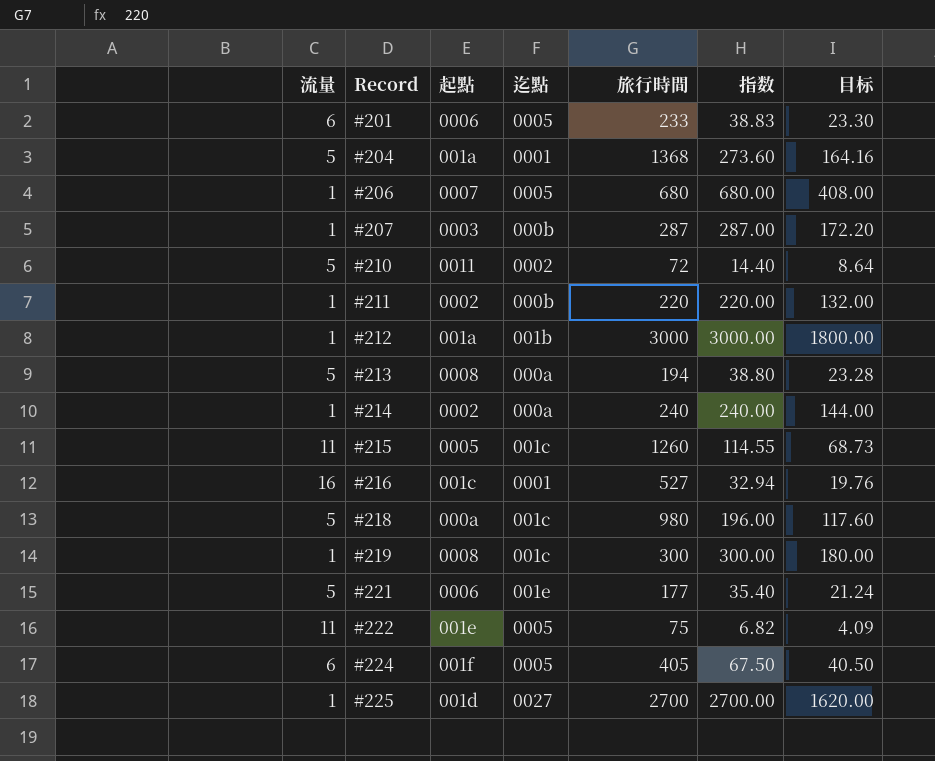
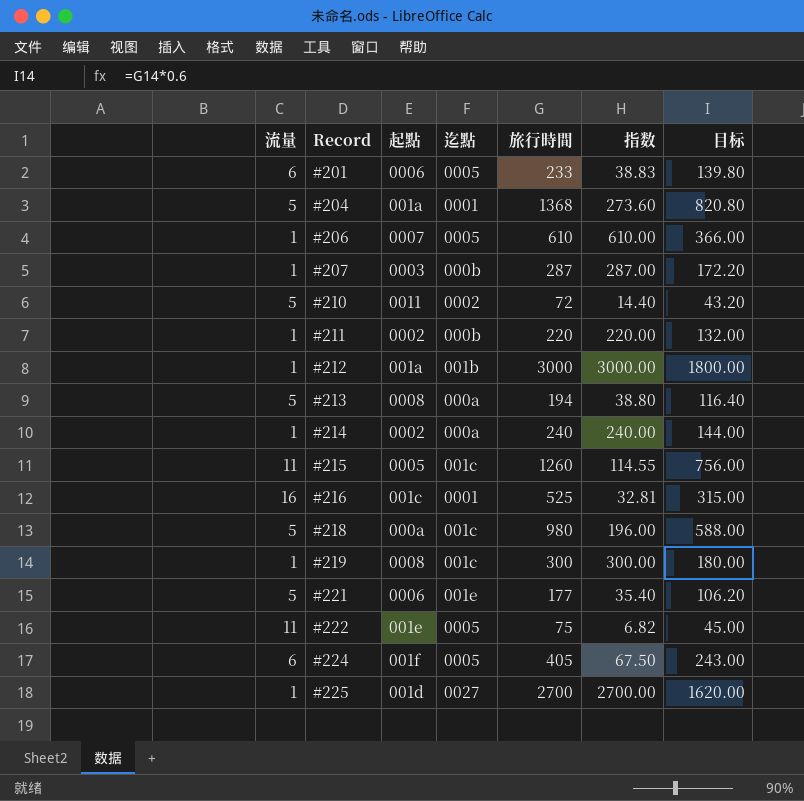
column 目标 | formula: [指数] * 0.6 -> [旅行時間] * 0.6
#206 | 旅行時間: 680 -> 610
#206 | 指数: 680.00 -> 610.00
#216 | 旅行時間: 527 -> 525
#216 | 指数: 32.94 -> 32.81

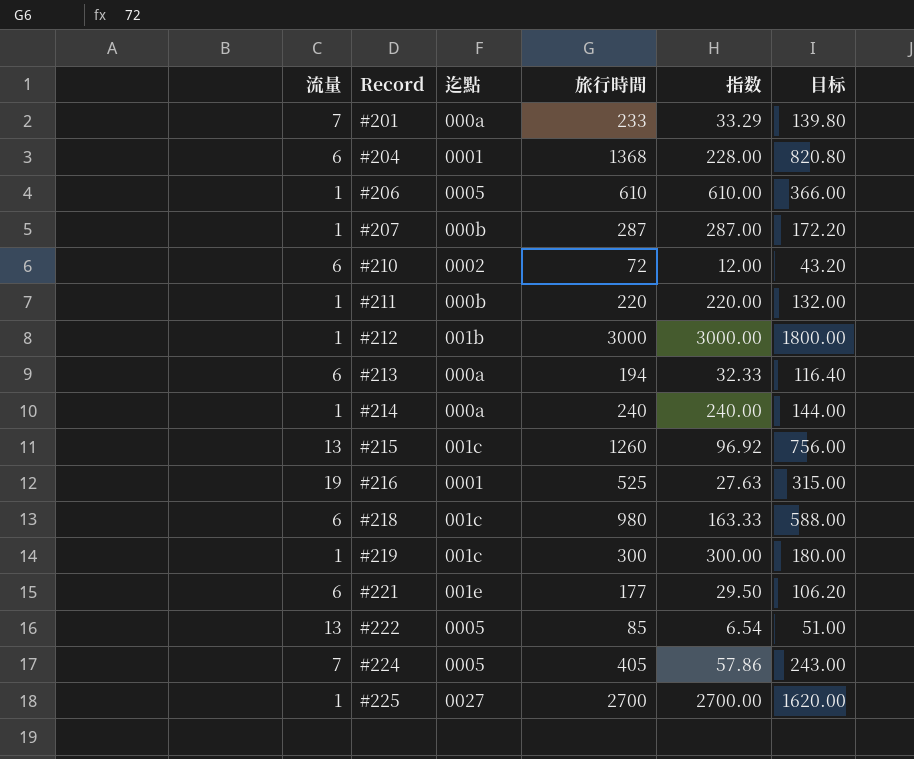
column 起點 | position: 3 -> none
#201 | 流量: 6 -> 7
#201 | 迄點: 0005 -> 000a
#201 | 指数: 38.83 -> 33.29
#204 | 流量: 5 -> 6
#204 | 指数: 273.60 -> 228.00
#210 | 流量: 5 -> 6
#210 | 指数: 14.40 -> 12.00
#213 | 流量: 5 -> 6
#213 | 指数: 38.80 -> 32.33
#215 | 流量: 11 -> 13
#215 | 指数: 114.55 -> 96.92
#216 | 流量: 16 -> 19
#216 | 指数: 32.81 -> 27.63
#218 | 流量: 5 -> 6
#218 | 指数: 196.00 -> 163.33
#221 | 流量: 5 -> 6
#221 | 指数: 35.40 -> 29.50
#222 | 流量: 11 -> 13
#222 | 旅行時間: 75 -> 85
#222 | 指数: 6.82 -> 6.54
#222 | 目标: 45.00 -> 51.00
#224 | 流量: 6 -> 7
#224 | 指数: 67.50 -> 57.86

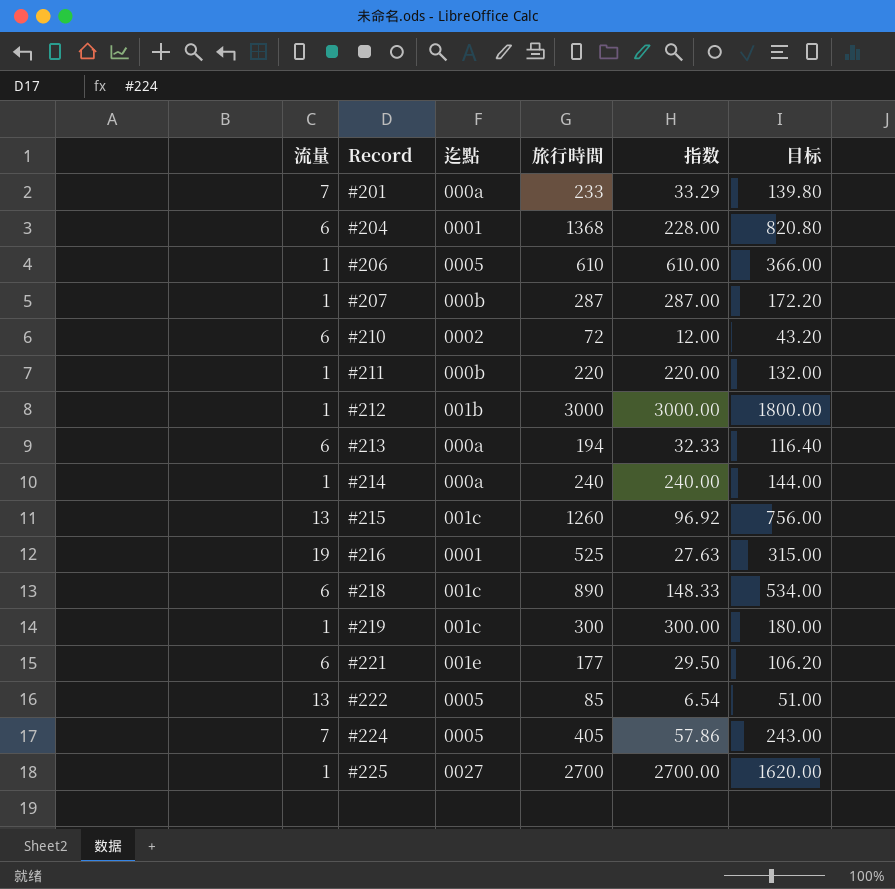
#218 | 旅行時間: 980 -> 890
#218 | 指数: 163.33 -> 148.33
#218 | 目标: 588.00 -> 534.00

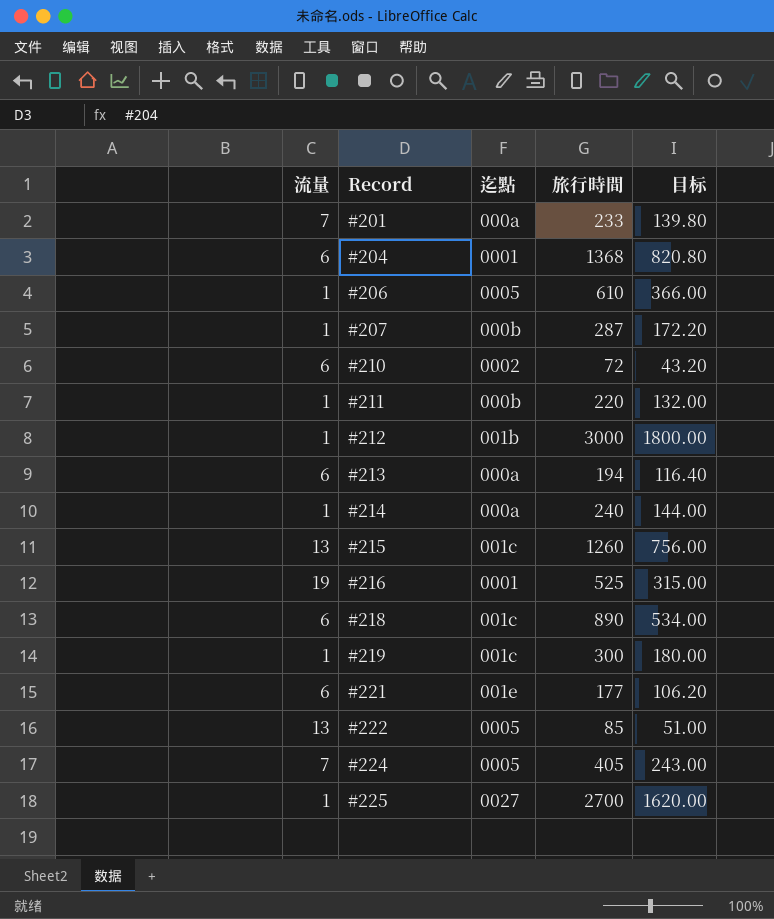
column 指数 | formula: [旅行時間] / [流量] -> none

